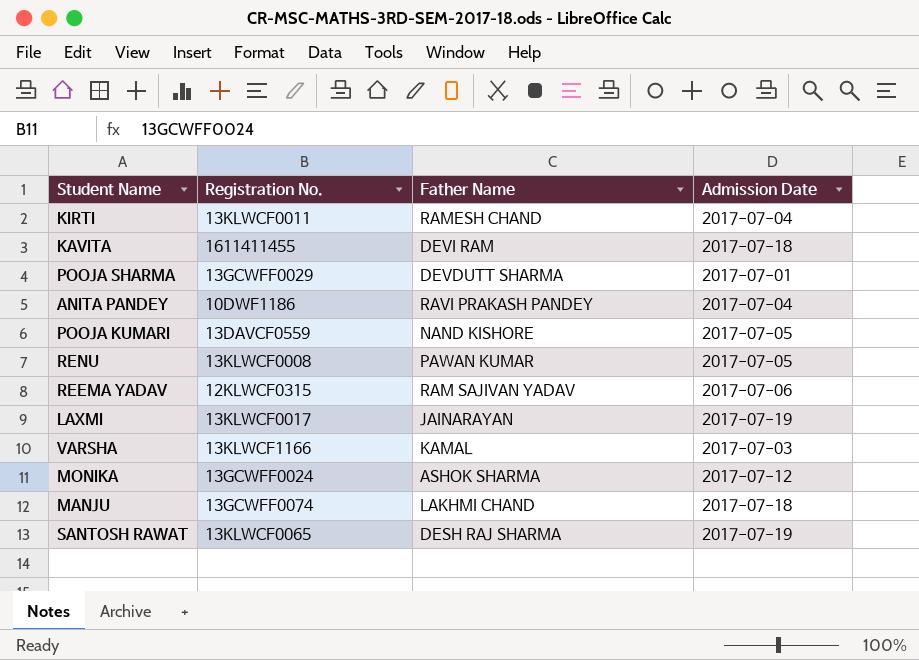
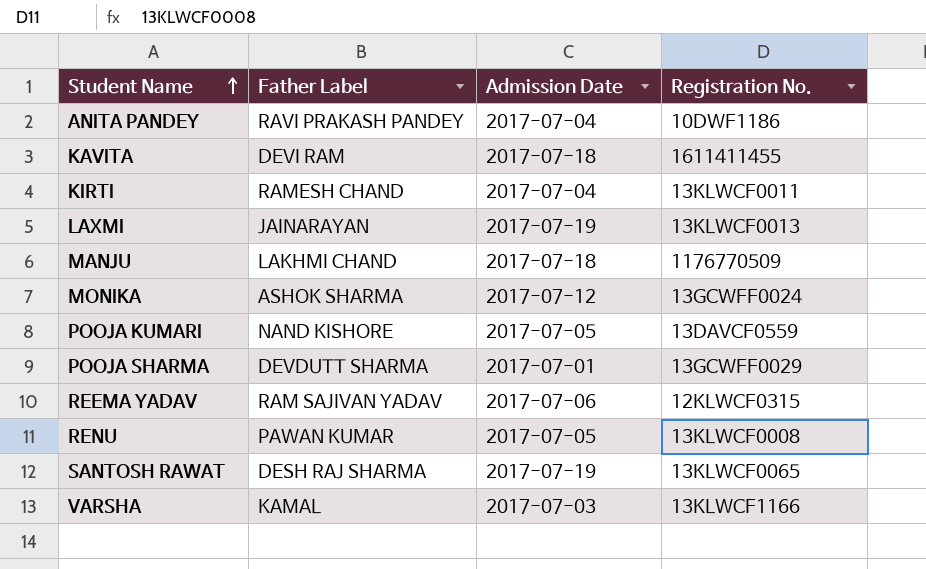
row order: none -> Student Name ascending
column name: Father Name -> Father Label
column Registration No. | position: 2 -> 4
LAXMI | Registration No.: 13KLWCF0017 -> 13KLWCF0013
MANJU | Registration No.: 13GCWFF0074 -> 1176770509

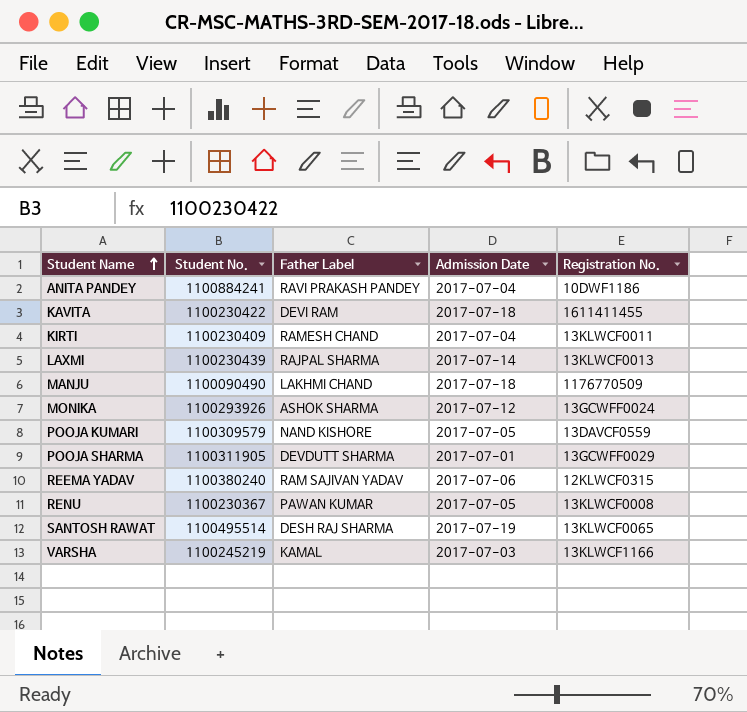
column Student No. | position: none -> 2
LAXMI | Father Label: JAINARAYAN -> RAJPAL SHARMA
LAXMI | Admission Date: 2017-07-19 -> 2017-07-14

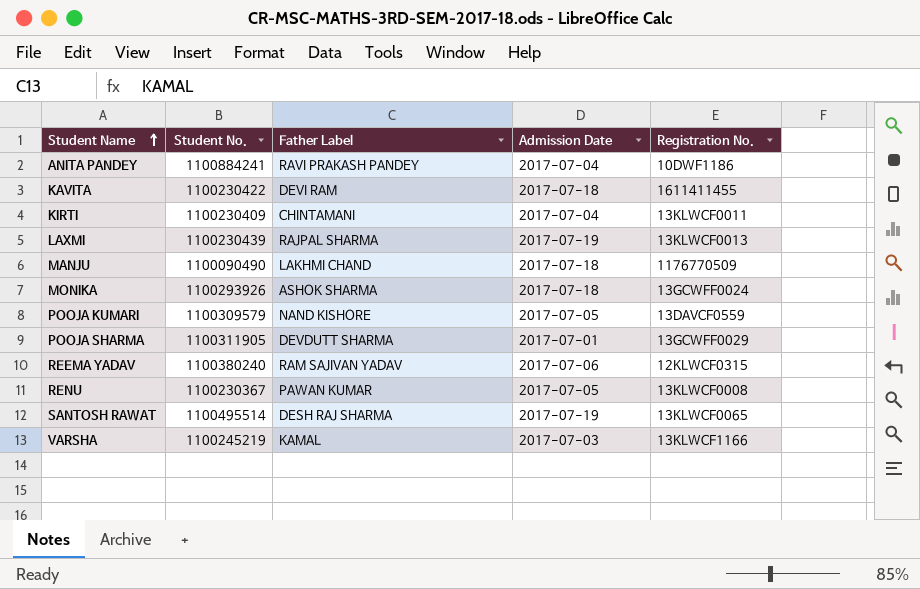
KIRTI | Father Label: RAMESH CHAND -> CHINTAMANI
LAXMI | Admission Date: 2017-07-14 -> 2017-07-19
MONIKA | Admission Date: 2017-07-12 -> 2017-07-18

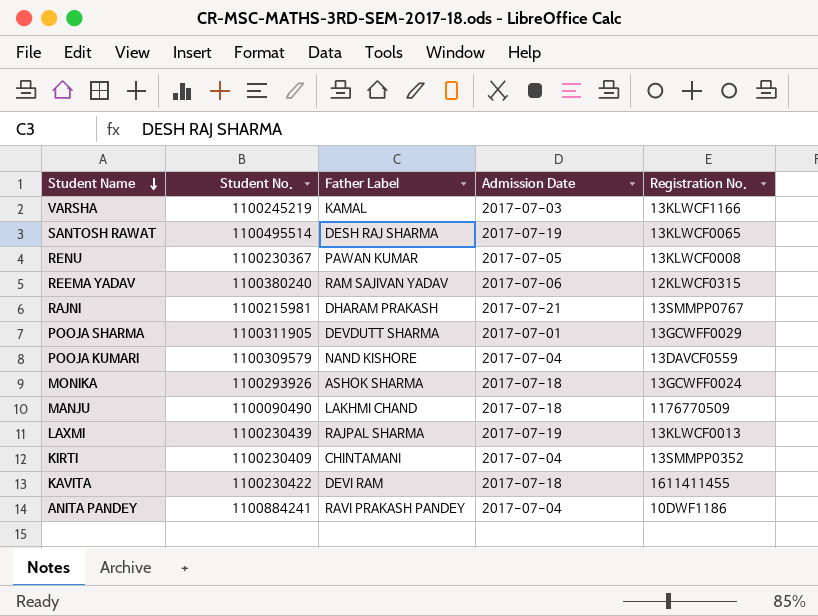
row order: Student Name ascending -> Student Name descending
row RAJNI: none -> 1100215981 | DHARAM PRAKASH | 2017-07-21 | 13SMMPP0767
POOJA KUMARI | Admission Date: 2017-07-05 -> 2017-07-04
KIRTI | Registration No.: 13KLWCF0011 -> 13SMMPP0352

